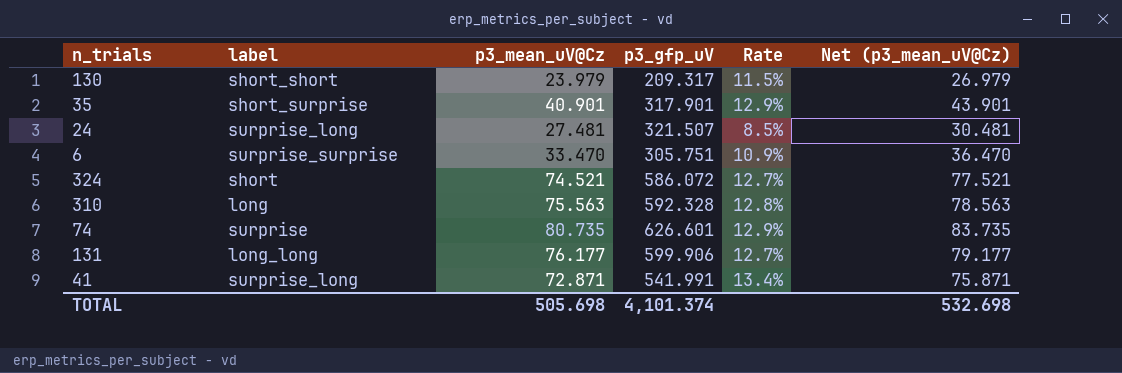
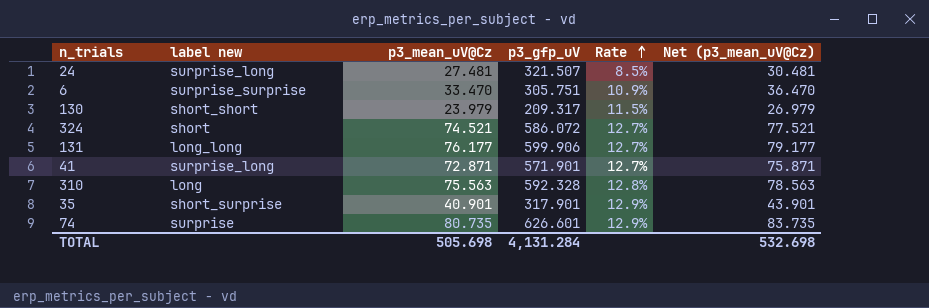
row order: none -> Rate ascending
column name: label -> label new
41 | p3_gfp_uV: 541.991 -> 571.901
41 | Rate: 13.4% -> 12.7%
TOTAL | p3_gfp_uV: 4,101.374 -> 4,131.284

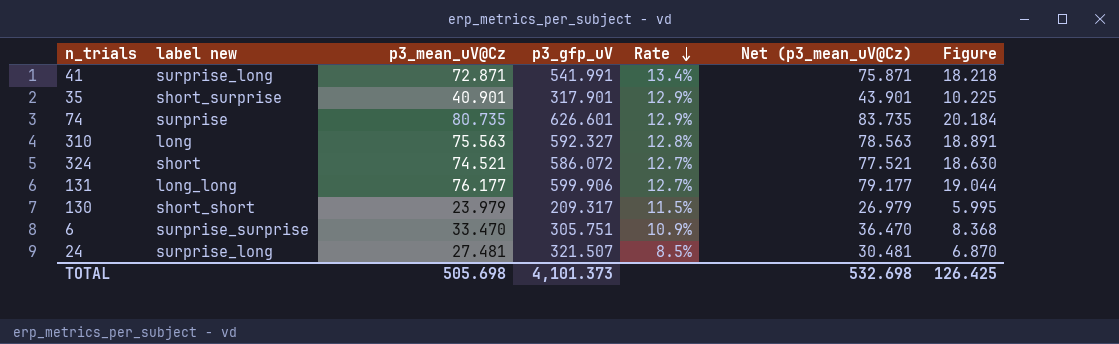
row order: Rate ascending -> Rate descending
column Figure | formula: none -> [p3_mean_uV@Cz] * 0.25
41 | p3_gfp_uV: 571.901 -> 541.991
41 | Rate: 12.7% -> 13.4%
310 | p3_gfp_uV: 592.328 -> 592.327
TOTAL | p3_gfp_uV: 4,131.284 -> 4,101.373

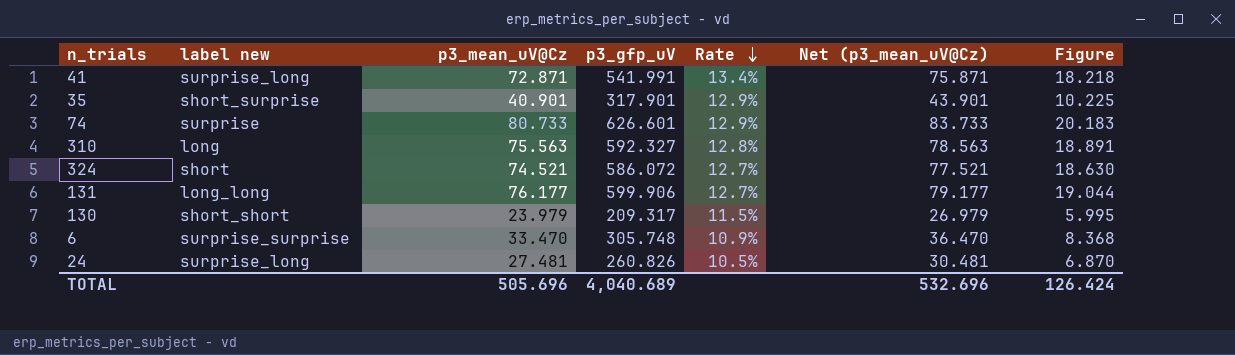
74 | p3_mean_uV@Cz: 80.735 -> 80.733
74 | Net (p3_mean_uV@Cz): 83.735 -> 83.733
74 | Figure: 20.184 -> 20.183
6 | p3_gfp_uV: 305.751 -> 305.748
24 | p3_gfp_uV: 321.507 -> 260.826
24 | Rate: 8.5% -> 10.5%
TOTAL | p3_mean_uV@Cz: 505.698 -> 505.696
TOTAL | p3_gfp_uV: 4,101.373 -> 4,040.689
TOTAL | Net (p3_mean_uV@Cz): 532.698 -> 532.696
TOTAL | Figure: 126.425 -> 126.424

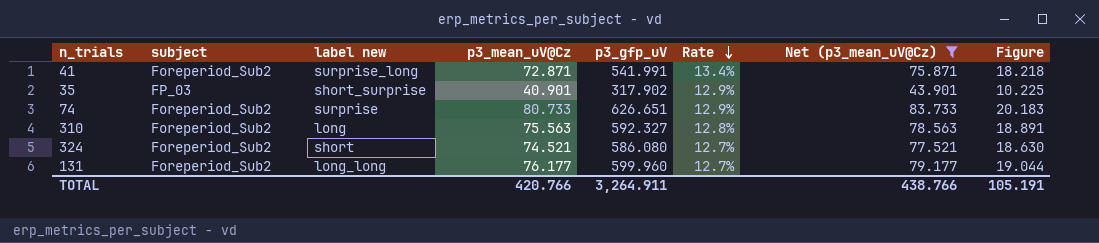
filter: none -> Net (p3_mean_uV@Cz) >= 43.901
column subject | position: none -> 2
35 | p3_gfp_uV: 317.901 -> 317.902
74 | p3_gfp_uV: 626.601 -> 626.651
324 | p3_gfp_uV: 586.072 -> 586.080
131 | p3_gfp_uV: 599.906 -> 599.960
TOTAL | p3_mean_uV@Cz: 505.696 -> 420.766
TOTAL | p3_gfp_uV: 4,040.689 -> 3,264.911
TOTAL | Net (p3_mean_uV@Cz): 532.696 -> 438.766
TOTAL | Figure: 126.424 -> 105.191

